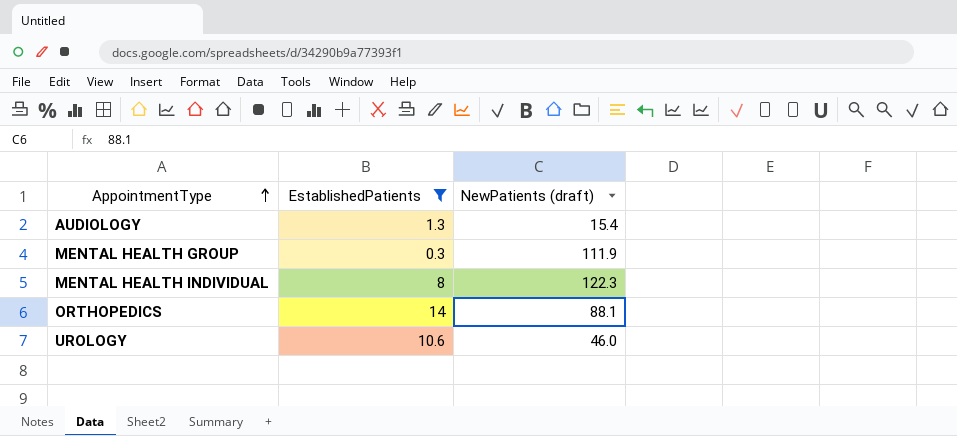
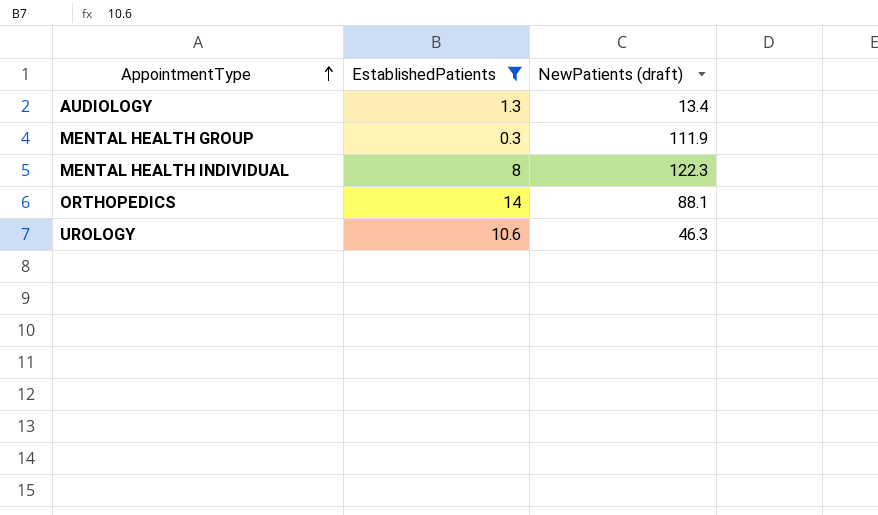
AUDIOLOGY | NewPatients (draft): 15.4 -> 13.4
UROLOGY | NewPatients (draft): 46.0 -> 46.3

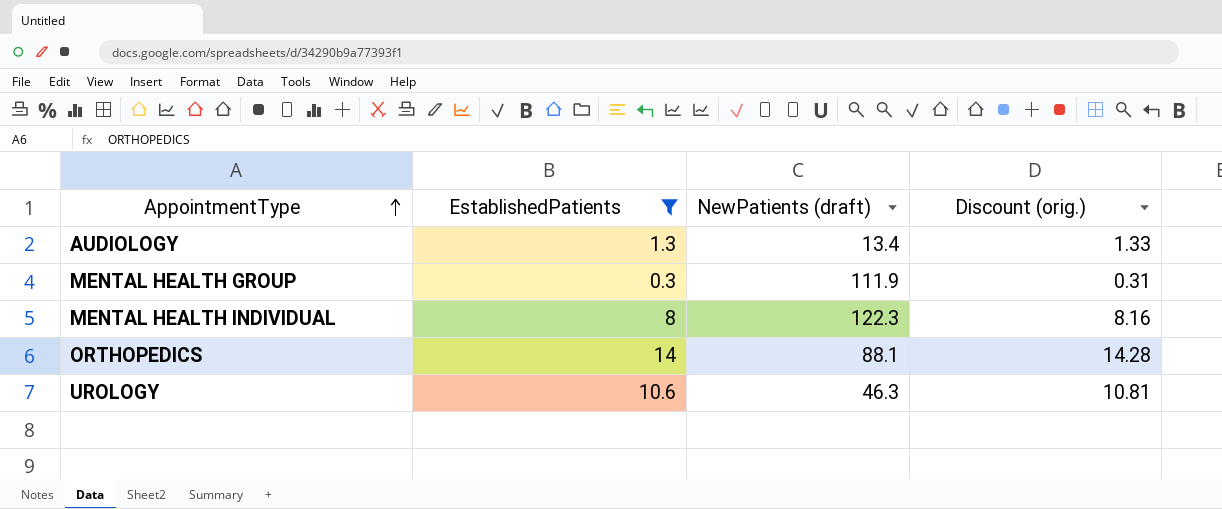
column Discount (orig.) | formula: none -> [EstablishedPatients] * 1.02

